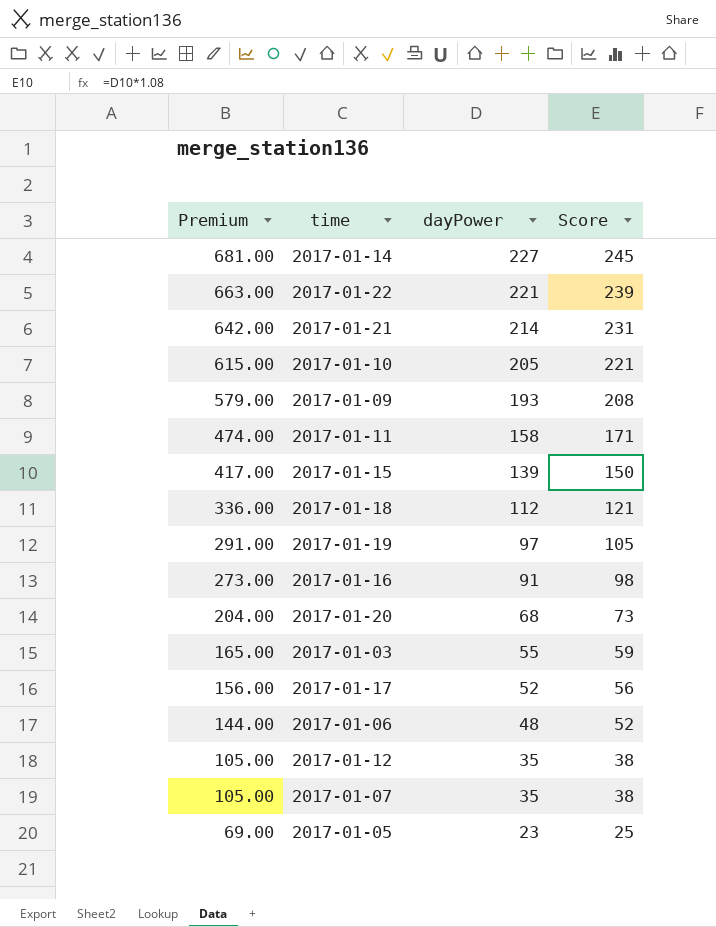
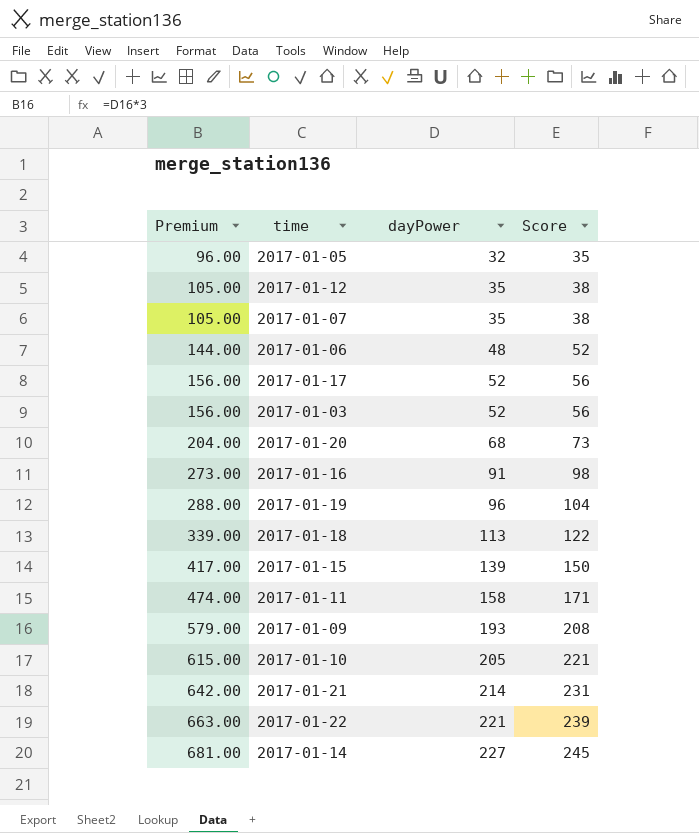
row order: Premium descending -> Premium ascending
2017-01-05 | Premium: 69.00 -> 96.00
2017-01-05 | dayPower: 23 -> 32
2017-01-05 | Score: 25 -> 35
2017-01-03 | Premium: 165.00 -> 156.00
2017-01-03 | dayPower: 55 -> 52
2017-01-03 | Score: 59 -> 56
2017-01-19 | Premium: 291.00 -> 288.00
2017-01-19 | dayPower: 97 -> 96
2017-01-19 | Score: 105 -> 104
2017-01-18 | Premium: 336.00 -> 339.00
2017-01-18 | dayPower: 112 -> 113
2017-01-18 | Score: 121 -> 122

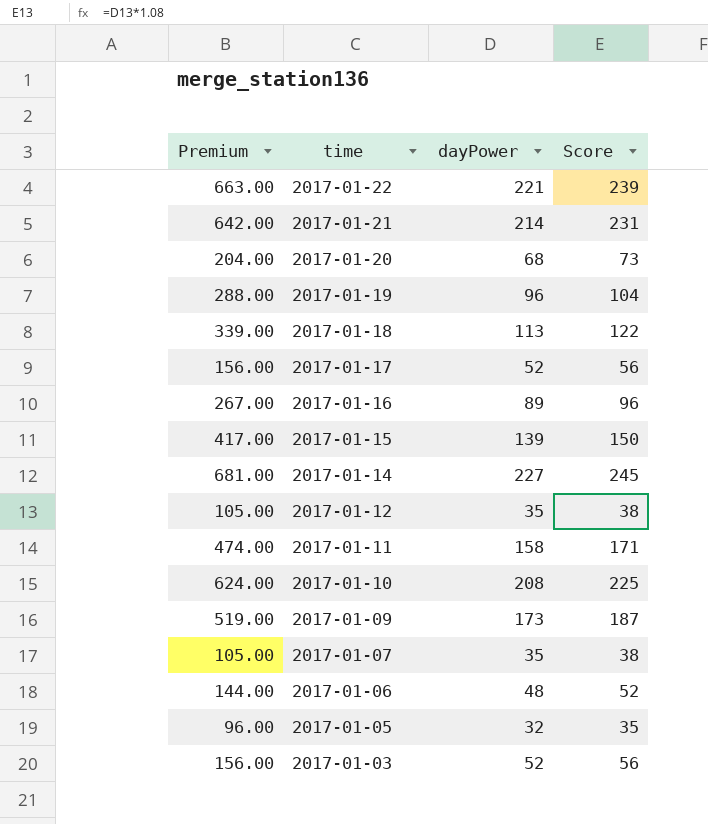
row order: Premium ascending -> time descending
2017-01-16 | Premium: 273.00 -> 267.00
2017-01-16 | dayPower: 91 -> 89
2017-01-16 | Score: 98 -> 96
2017-01-10 | Premium: 615.00 -> 624.00
2017-01-10 | dayPower: 205 -> 208
2017-01-10 | Score: 221 -> 225
2017-01-09 | Premium: 579.00 -> 519.00
2017-01-09 | dayPower: 193 -> 173
2017-01-09 | Score: 208 -> 187

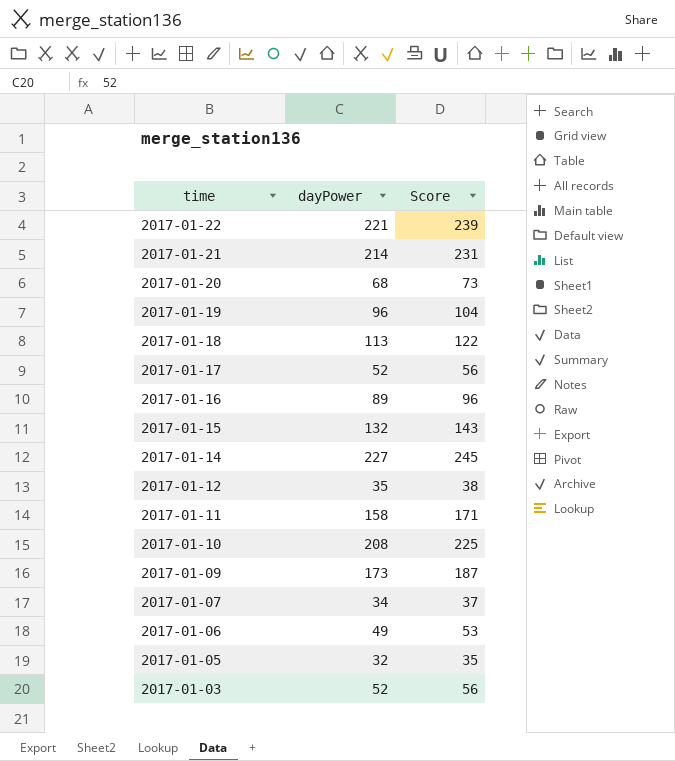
column Premium | formula: [dayPower] * 3 -> none
2017-01-15 | dayPower: 139 -> 132
2017-01-15 | Score: 150 -> 143
2017-01-07 | dayPower: 35 -> 34
2017-01-07 | Score: 38 -> 37
2017-01-06 | dayPower: 48 -> 49
2017-01-06 | Score: 52 -> 53

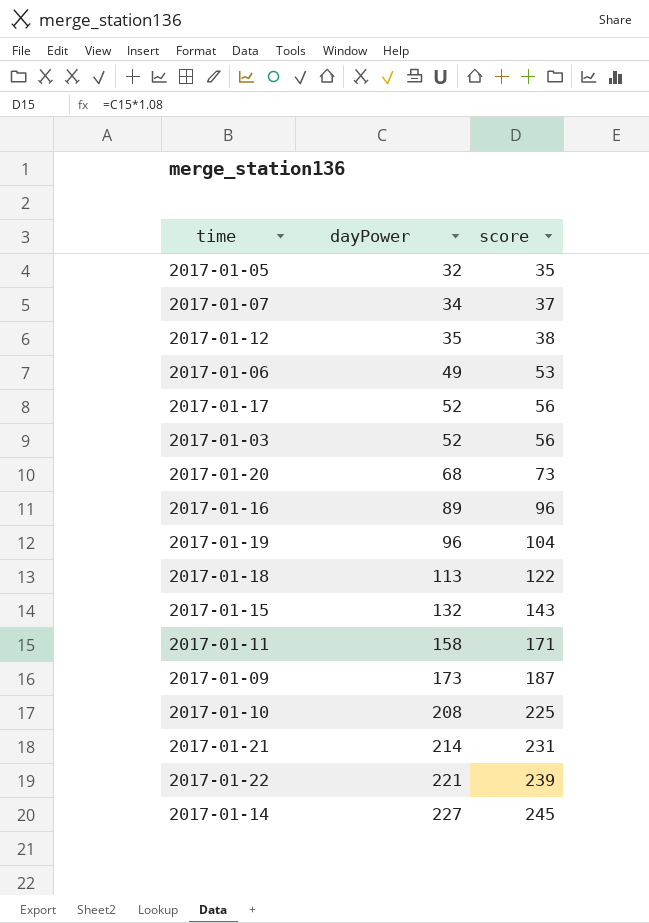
row order: time descending -> dayPower ascending
column name: Score -> score

